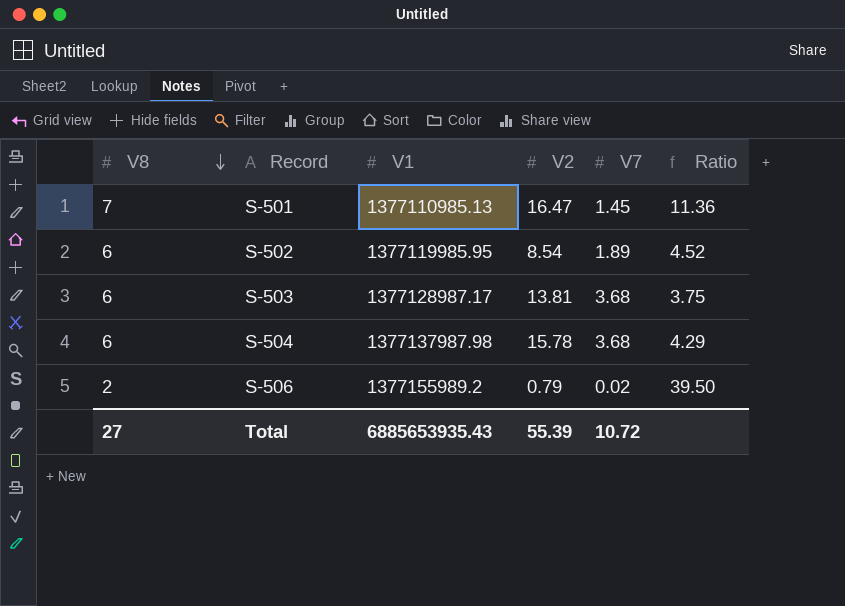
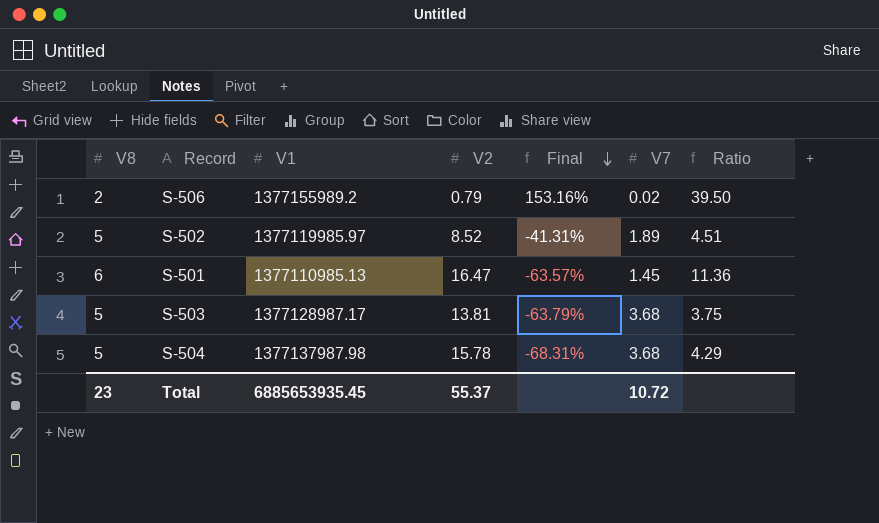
row order: V8 descending -> Final descending
column Final | formula: none -> ([V8] - [V2]) / [V2]
S-502 | V8: 6 -> 5
S-502 | V1: 1377119985.95 -> 1377119985.97
S-502 | V2: 8.54 -> 8.52
S-502 | Ratio: 4.52 -> 4.51
S-501 | V8: 7 -> 6
S-503 | V8: 6 -> 5
S-504 | V8: 6 -> 5
Total | V8: 27 -> 23
Total | V1: 6885653935.43 -> 6885653935.45
Total | V2: 55.39 -> 55.37

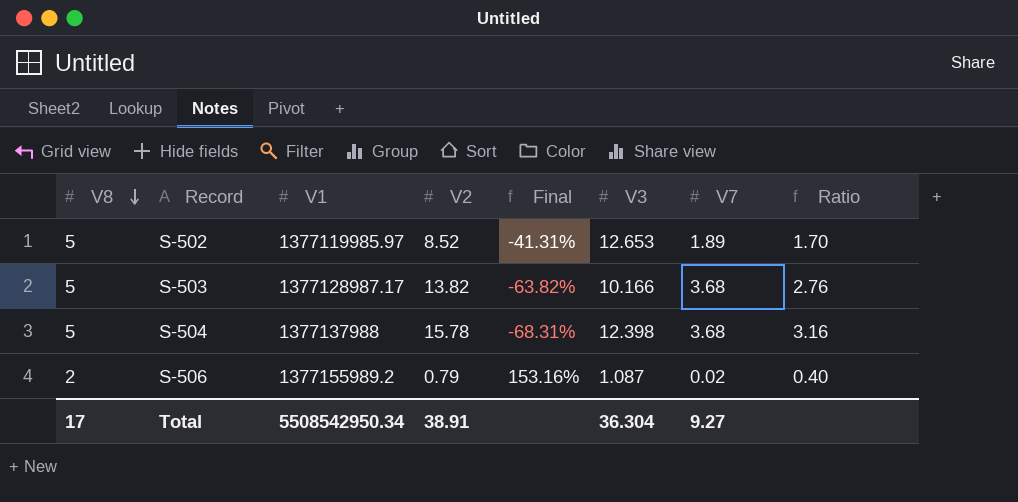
row order: Final descending -> V8 descending
column V3 | position: none -> 6
column Ratio | formula: [V2] / [V7] -> [V2] / [V8]
row S-501: 6 | 1377110985.13 | 16.47 | -63.57% | 1.45 | 11.36 -> none
S-503 | V2: 13.81 -> 13.82
S-503 | Final: -63.79% -> -63.82%
S-504 | V1: 1377137987.98 -> 1377137988
Total | V8: 23 -> 17
Total | V1: 6885653935.45 -> 5508542950.34
Total | V2: 55.37 -> 38.91
Total | V7: 10.72 -> 9.27

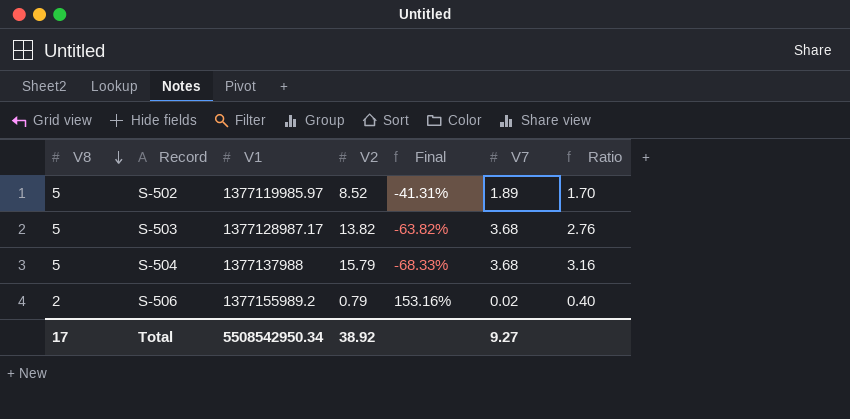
column V3 | position: 6 -> none
S-504 | V2: 15.78 -> 15.79
S-504 | Final: -68.31% -> -68.33%
Total | V2: 38.91 -> 38.92

